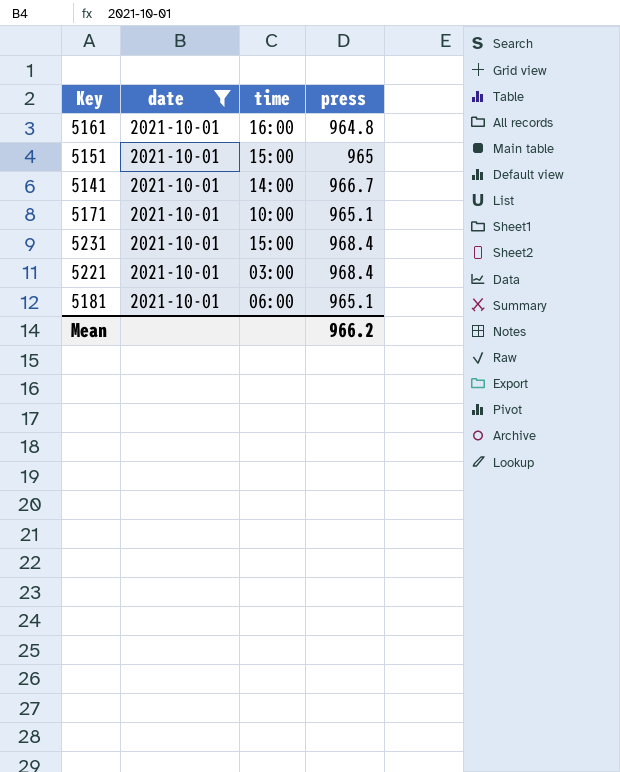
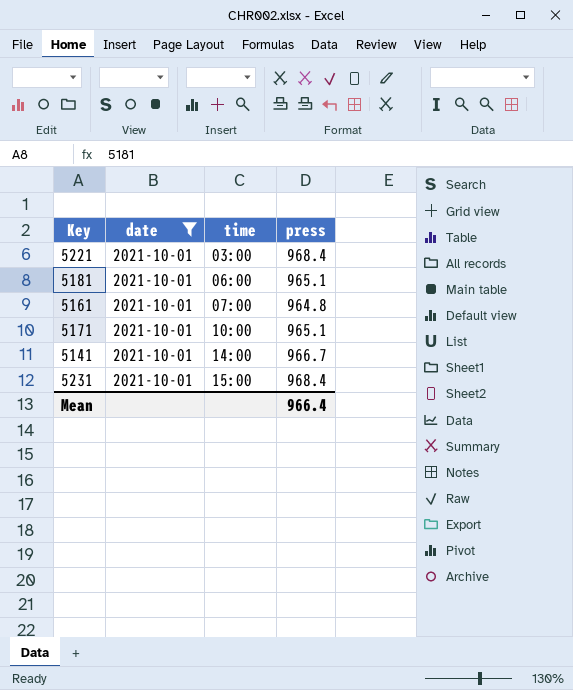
row order: none -> time ascending
row 5151: 2021-10-01 | 15:00 | 965 -> none
5161 | time: 16:00 -> 07:00
Mean | press: 966.2 -> 966.4

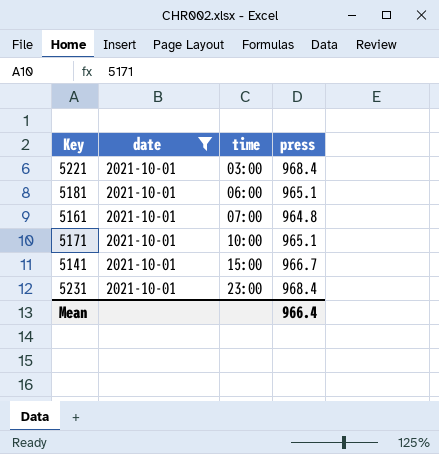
5141 | time: 14:00 -> 15:00
5231 | time: 15:00 -> 23:00

